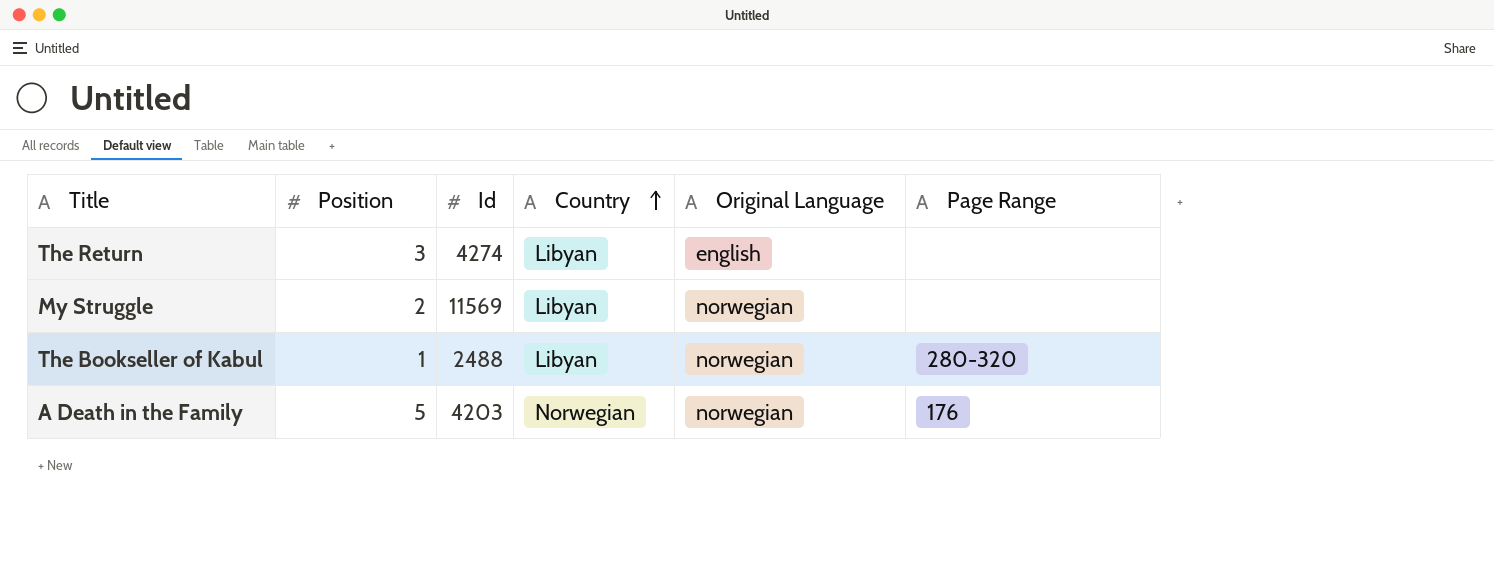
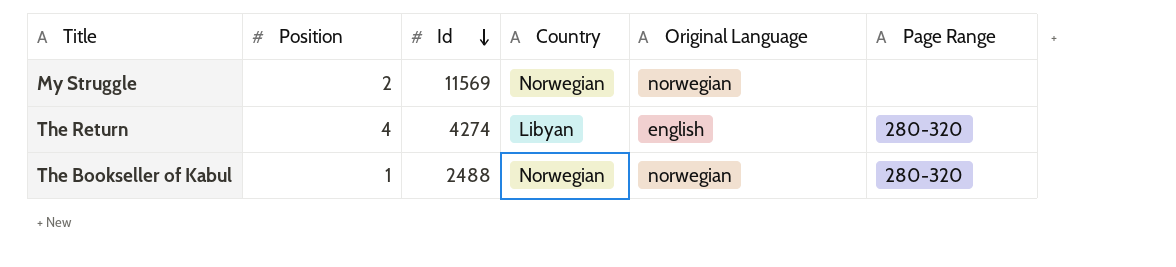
row order: Country ascending -> Id descending
row A Death in the Family: 5 | 4203 | Norwegian | norwegian | 176 -> none
My Struggle | Country: Libyan -> Norwegian
The Return | Position: 3 -> 4
The Return | Page Range: none -> 280-320
The Bookseller of Kabul | Country: Libyan -> Norwegian

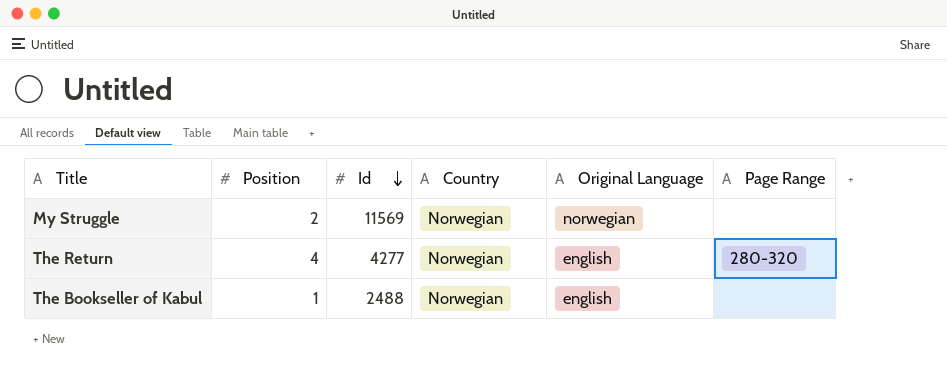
The Return | Id: 4274 -> 4277
The Return | Country: Libyan -> Norwegian
The Bookseller of Kabul | Original Language: norwegian -> english
The Bookseller of Kabul | Page Range: 280-320 -> none

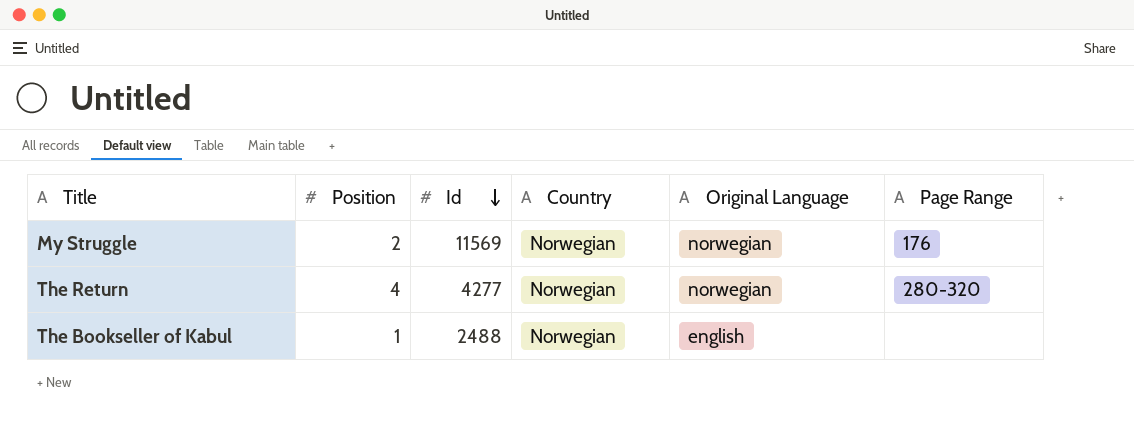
My Struggle | Page Range: none -> 176
The Return | Original Language: english -> norwegian

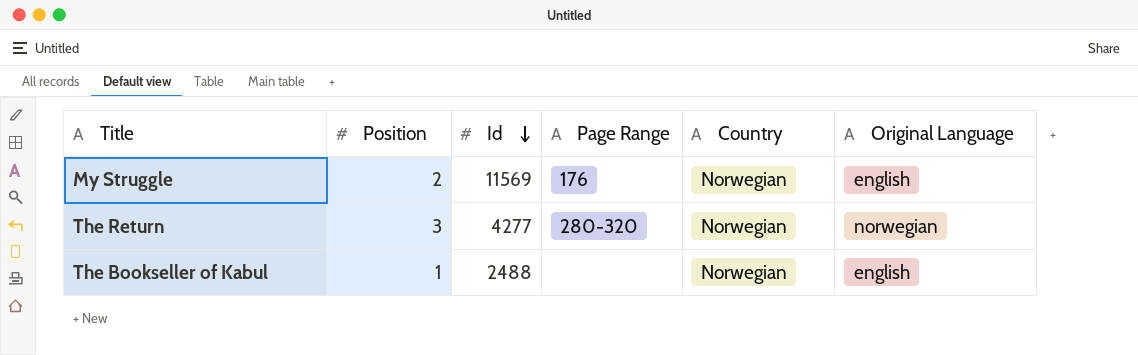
column Page Range | position: 6 -> 4
My Struggle | Original Language: norwegian -> english
The Return | Position: 4 -> 3

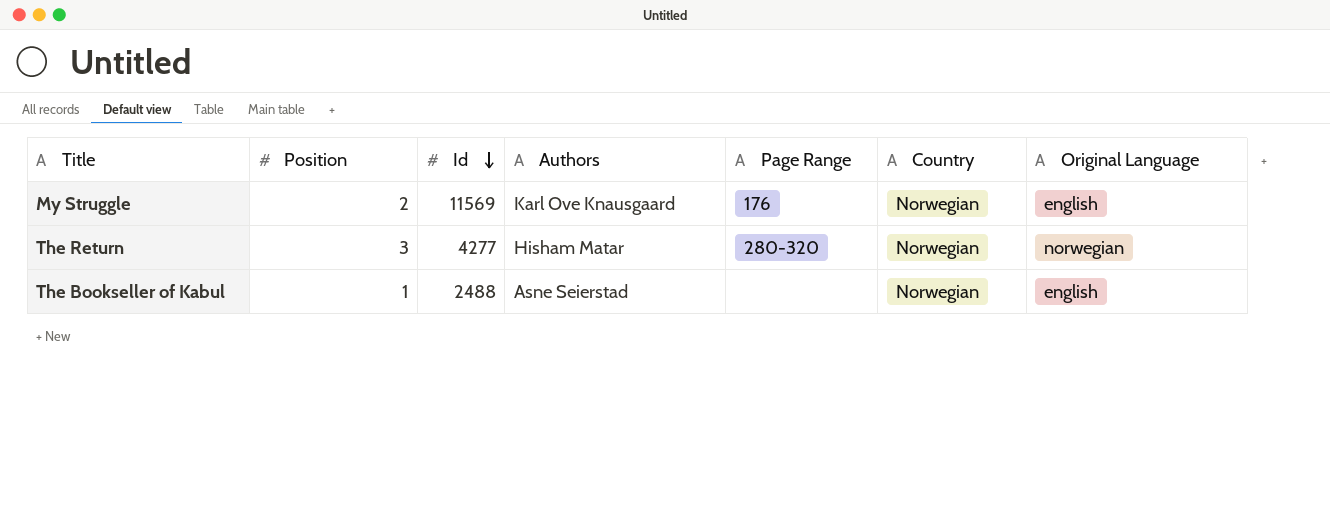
column Authors | position: none -> 4

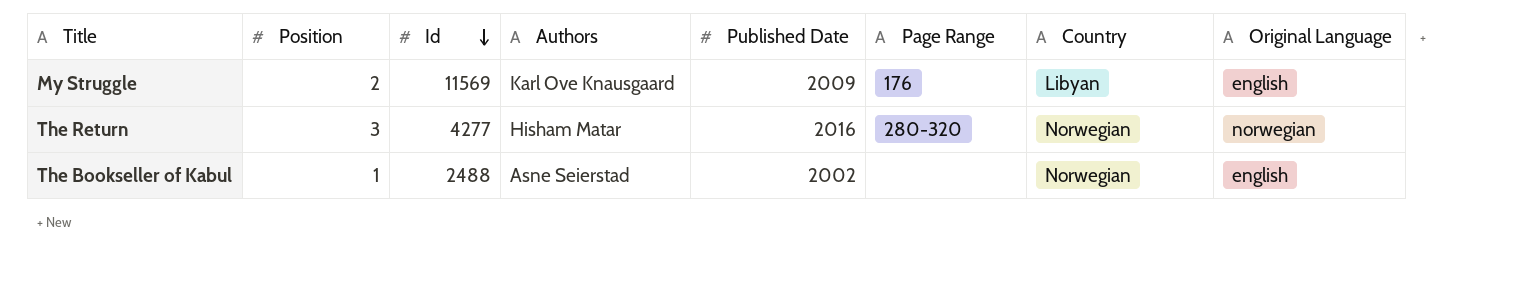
column Published Date | position: none -> 5
My Struggle | Country: Norwegian -> Libyan

